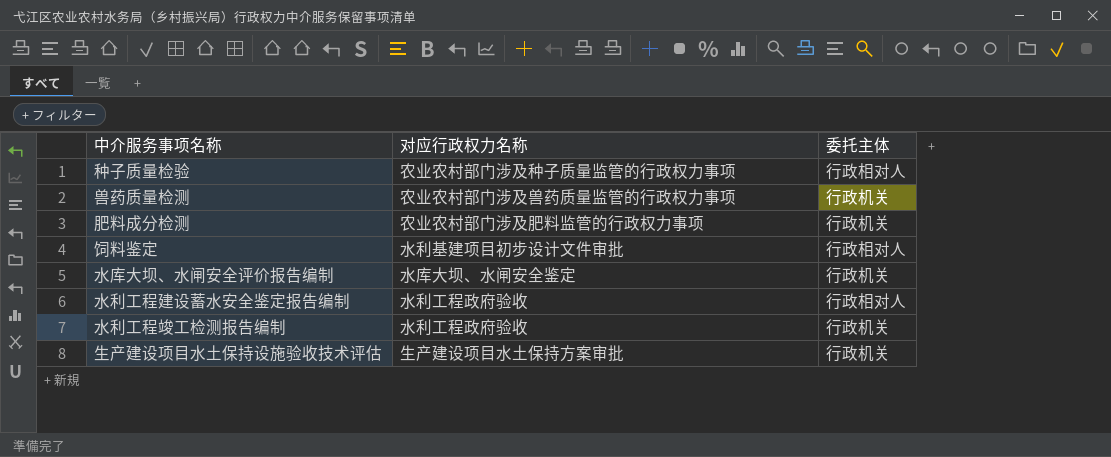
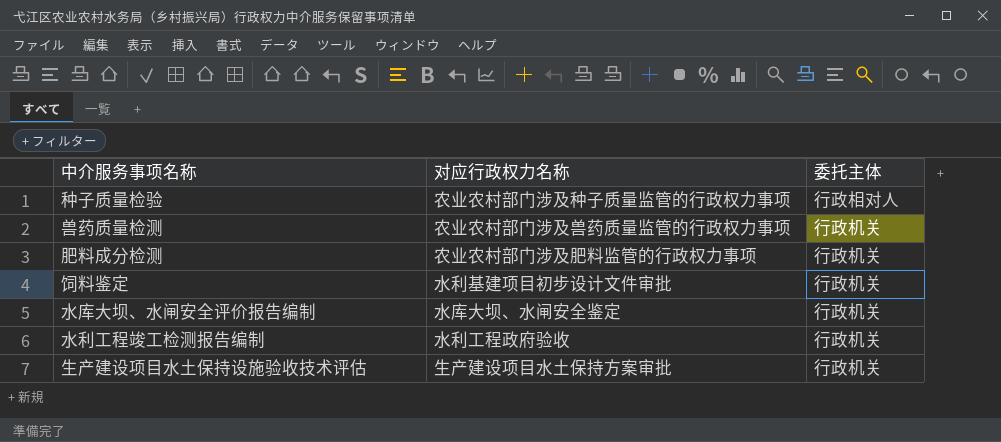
row 水利工程建设蓄水安全鉴定报告编制: 水利工程政府验收 | 行政相对人 -> none
饲料鉴定 | 委托主体: 行政相对人 -> 行政机关

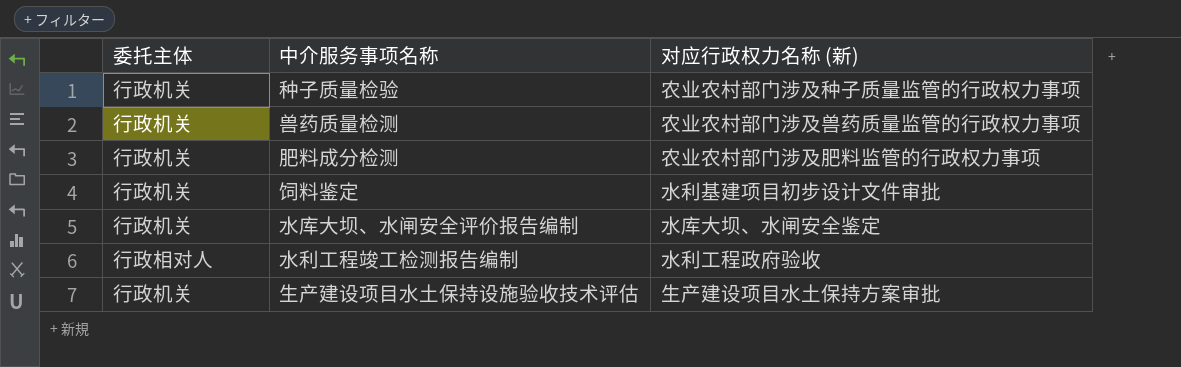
column 委托主体 | position: 3 -> 1
column name: 对应行政权力名称 -> 对应行政权力名称 (新)
种子质量检验 | 委托主体: 行政相对人 -> 行政机关
水利工程竣工检测报告编制 | 委托主体: 行政机关 -> 行政相对人

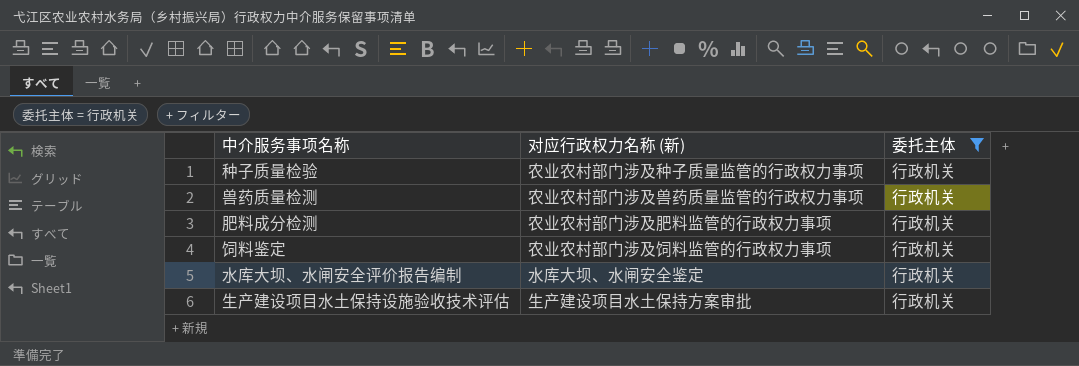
filter: none -> 委托主体 = 行政机关
column 委托主体 | position: 1 -> 3
饲料鉴定 | 对应行政权力名称 (新): 水利基建项目初步设计文件审批 -> 农业农村部门涉及饲料监管的行政权力事项

